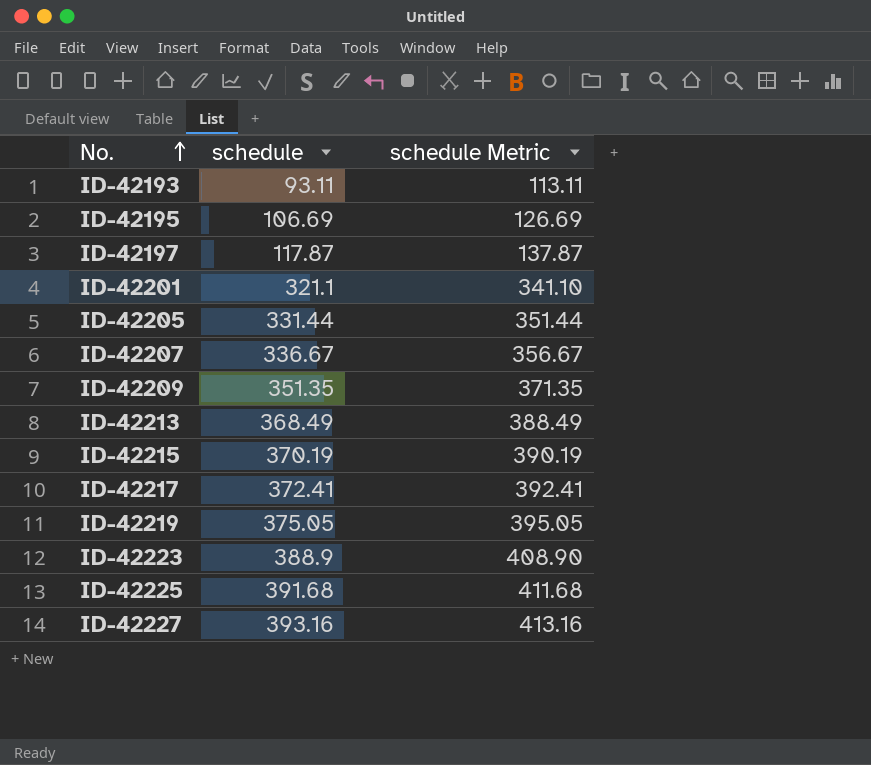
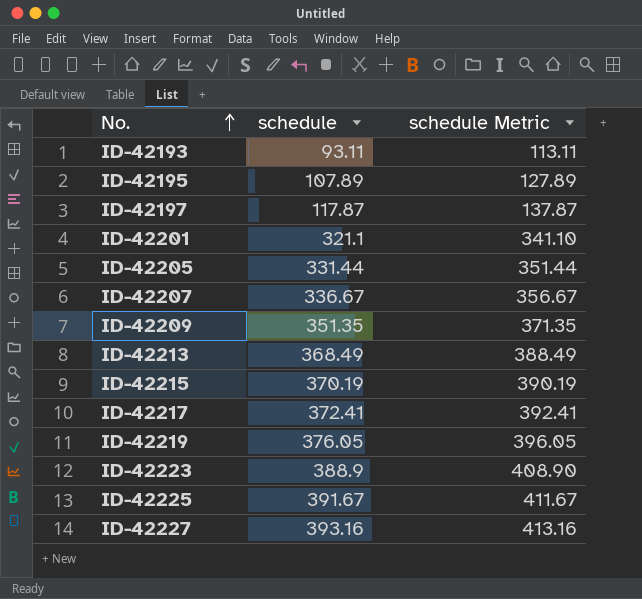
ID-42195 | schedule: 106.69 -> 107.89
ID-42195 | schedule Metric: 126.69 -> 127.89
ID-42219 | schedule: 375.05 -> 376.05
ID-42219 | schedule Metric: 395.05 -> 396.05
ID-42225 | schedule: 391.68 -> 391.67
ID-42225 | schedule Metric: 411.68 -> 411.67

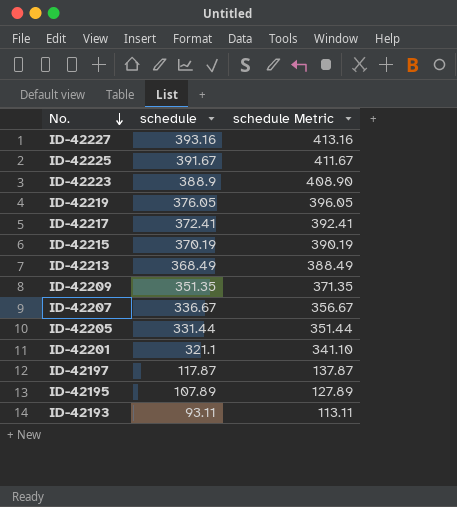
row order: No. ascending -> No. descending

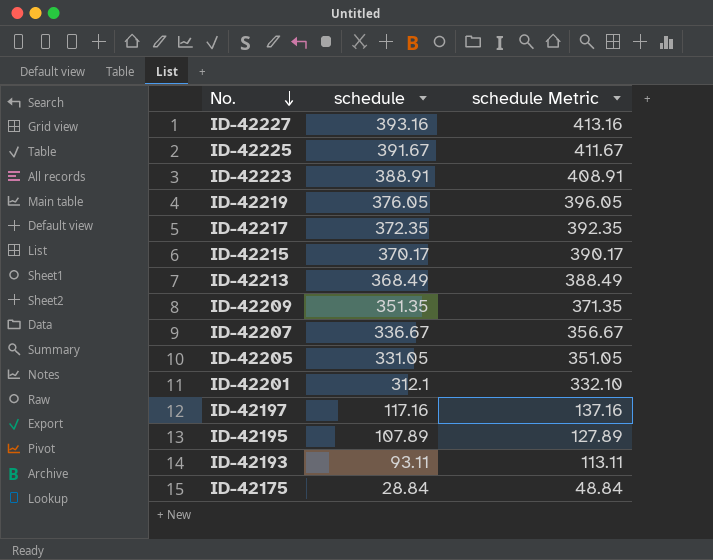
ID-42223 | schedule: 388.9 -> 388.91
ID-42223 | schedule Metric: 408.90 -> 408.91
ID-42217 | schedule: 372.41 -> 372.35
ID-42217 | schedule Metric: 392.41 -> 392.35
ID-42215 | schedule: 370.19 -> 370.17
ID-42215 | schedule Metric: 390.19 -> 390.17
ID-42205 | schedule: 331.44 -> 331.05
ID-42205 | schedule Metric: 351.44 -> 351.05
ID-42201 | schedule: 321.1 -> 312.1
ID-42201 | schedule Metric: 341.10 -> 332.10
ID-42197 | schedule: 117.87 -> 117.16
ID-42197 | schedule Metric: 137.87 -> 137.16
row ID-42175: none -> 28.84 | 48.84

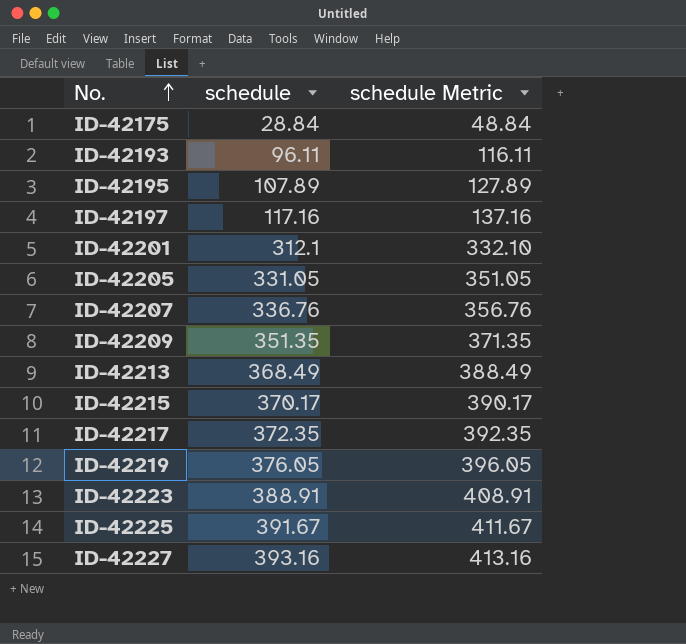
row order: No. descending -> No. ascending
ID-42193 | schedule: 93.11 -> 96.11
ID-42193 | schedule Metric: 113.11 -> 116.11
ID-42207 | schedule: 336.67 -> 336.76
ID-42207 | schedule Metric: 356.67 -> 356.76

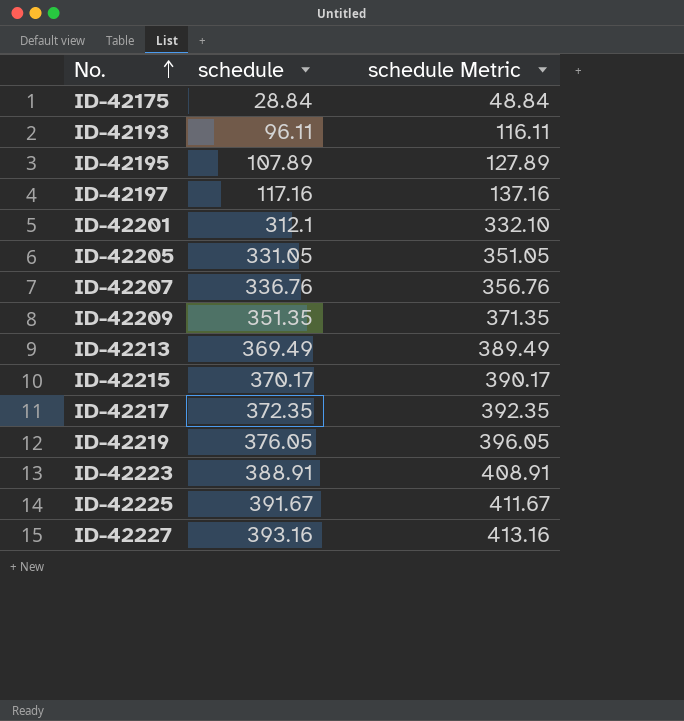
ID-42213 | schedule: 368.49 -> 369.49
ID-42213 | schedule Metric: 388.49 -> 389.49

